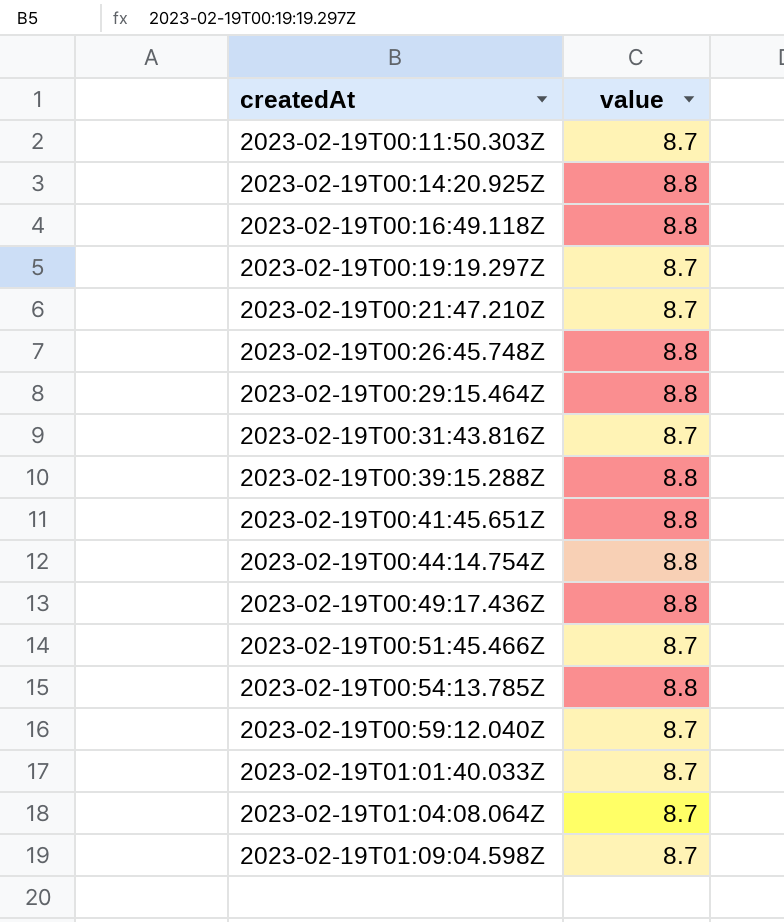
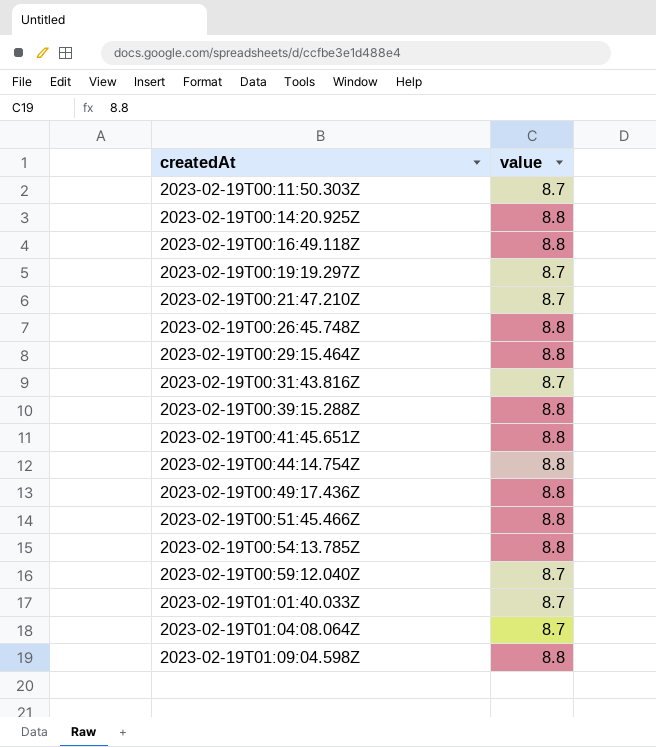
2023-02-19T00:51:45.466Z | value: 8.7 -> 8.8
2023-02-19T01:09:04.598Z | value: 8.7 -> 8.8

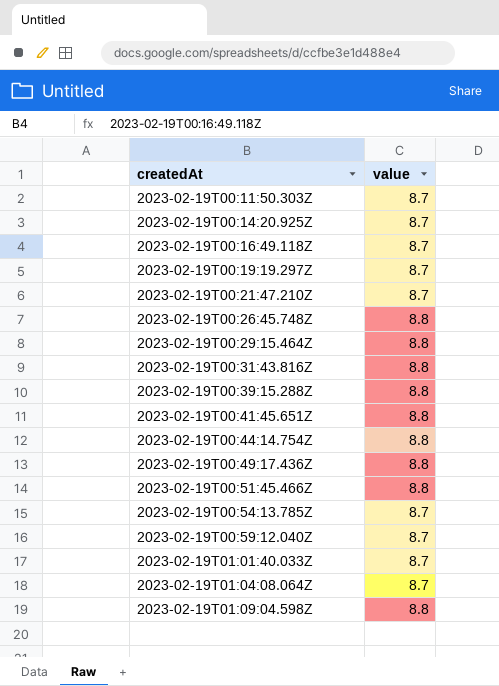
2023-02-19T00:14:20.925Z | value: 8.8 -> 8.7
2023-02-19T00:16:49.118Z | value: 8.8 -> 8.7
2023-02-19T00:31:43.816Z | value: 8.7 -> 8.8
2023-02-19T00:54:13.785Z | value: 8.8 -> 8.7

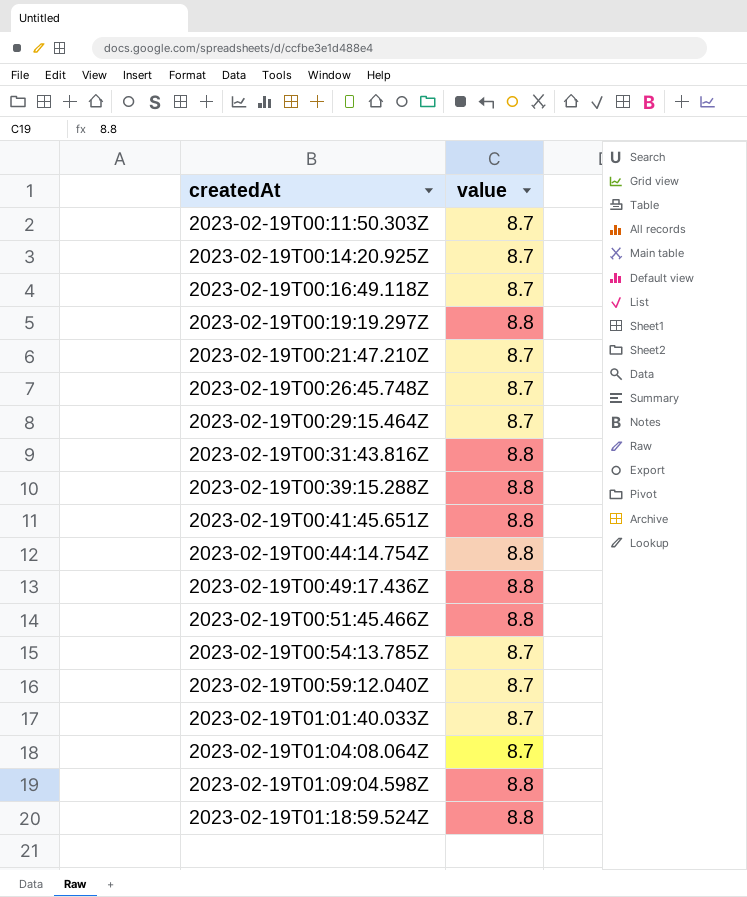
2023-02-19T00:19:19.297Z | value: 8.7 -> 8.8
2023-02-19T00:26:45.748Z | value: 8.8 -> 8.7
2023-02-19T00:29:15.464Z | value: 8.8 -> 8.7
row 2023-02-19T01:18:59.524Z: none -> 8.8

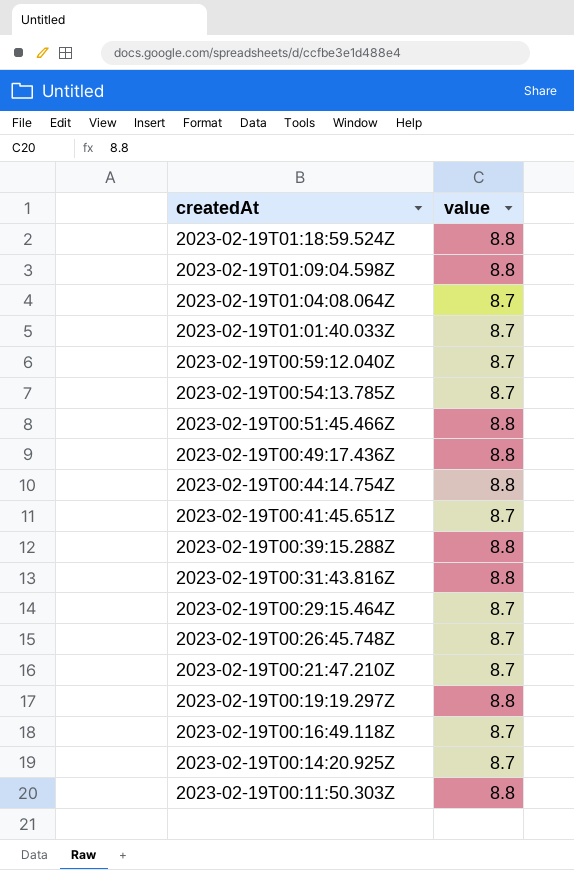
row order: createdAt ascending -> createdAt descending
2023-02-19T00:41:45.651Z | value: 8.8 -> 8.7
2023-02-19T00:11:50.303Z | value: 8.7 -> 8.8

